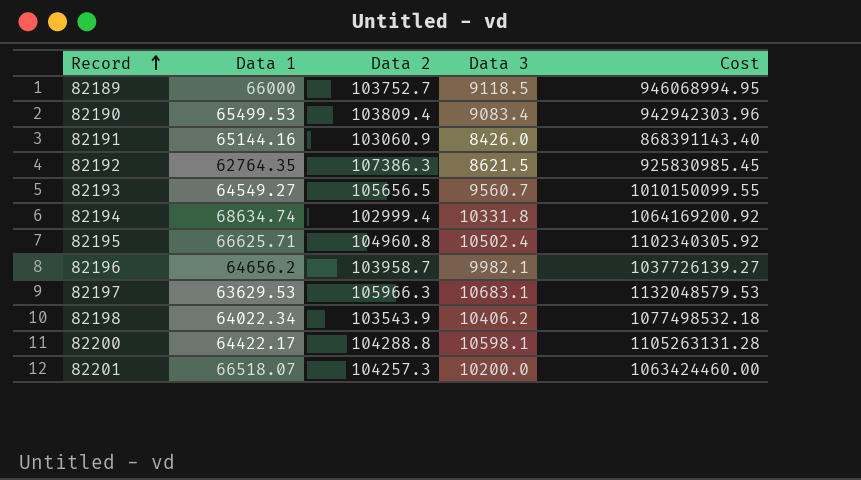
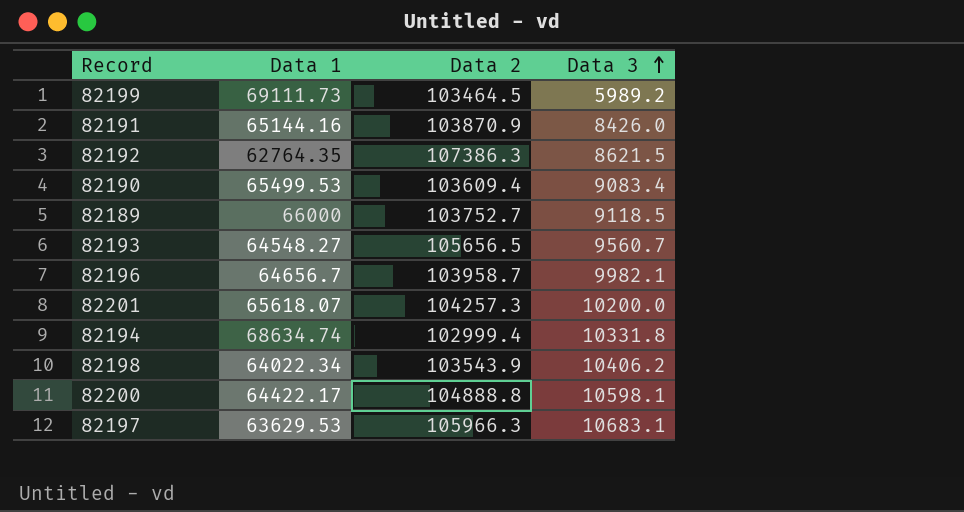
row order: Record ascending -> Data 3 ascending
column Cost | formula: [Data 2] * [Data 3] -> none
row 82195: 66625.71 | 104960.8 | 10502.4 | 1102340305.92 -> none
row 82199: none -> 69111.73 | 103464.5 | 5989.2
82191 | Data 2: 103060.9 -> 103870.9
82190 | Data 2: 103809.4 -> 103609.4
82193 | Data 1: 64549.27 -> 64548.27
82196 | Data 1: 64656.2 -> 64656.7
82201 | Data 1: 66518.07 -> 65618.07
82200 | Data 2: 104288.8 -> 104888.8

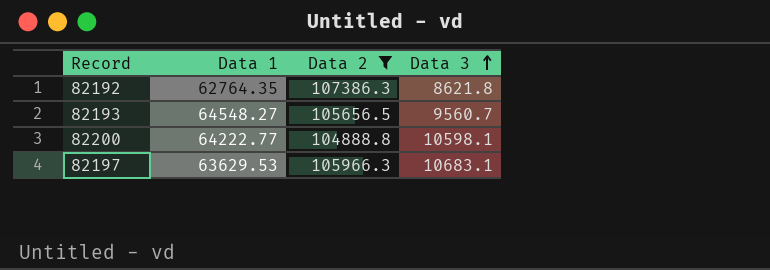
filter: none -> Data 2 >= 104888.8
82192 | Data 3: 8621.5 -> 8621.8
82200 | Data 1: 64422.17 -> 64222.77

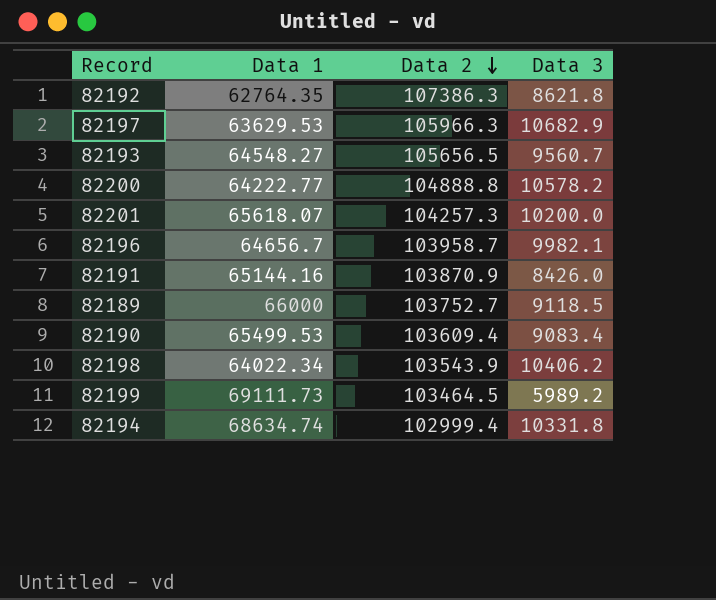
filter: Data 2 >= 104888.8 -> none
row order: Data 3 ascending -> Data 2 descending
82197 | Data 3: 10683.1 -> 10682.9
82200 | Data 3: 10598.1 -> 10578.2

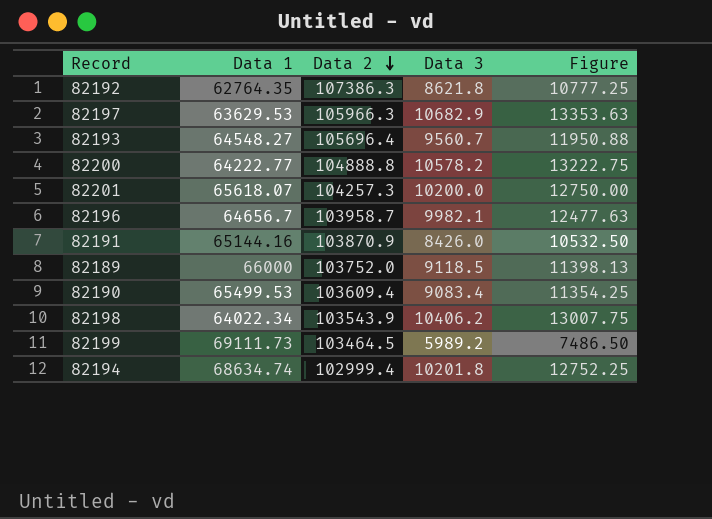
column Figure | formula: none -> [Data 3] * 1.25
82193 | Data 2: 105656.5 -> 105696.4
82189 | Data 2: 103752.7 -> 103752.0
82194 | Data 3: 10331.8 -> 10201.8

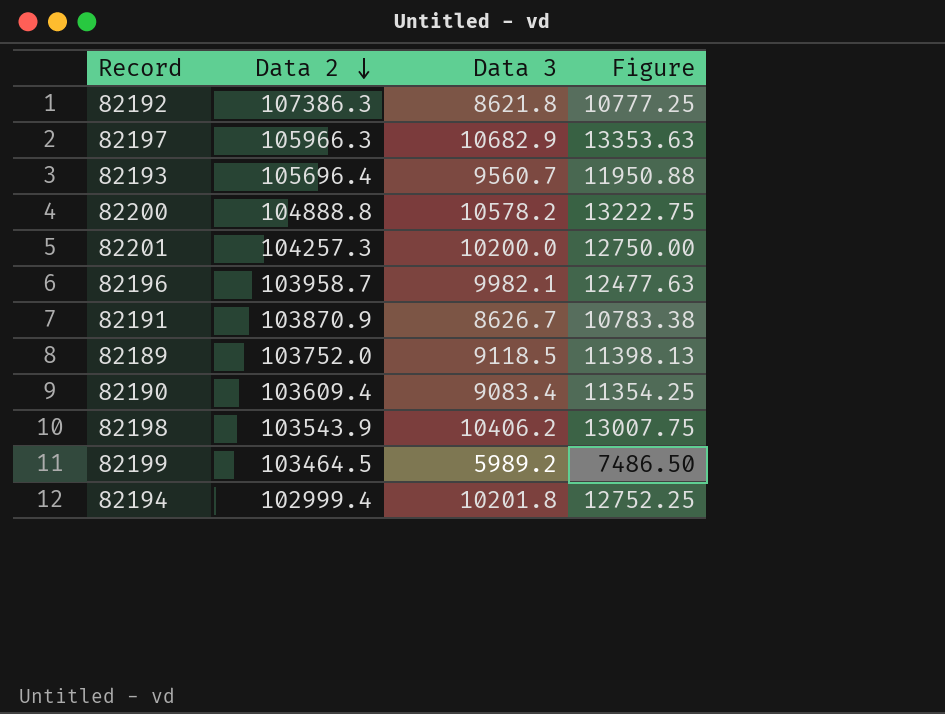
column Data 1 | position: 2 -> none
82191 | Data 3: 8426.0 -> 8626.7
82191 | Figure: 10532.50 -> 10783.38

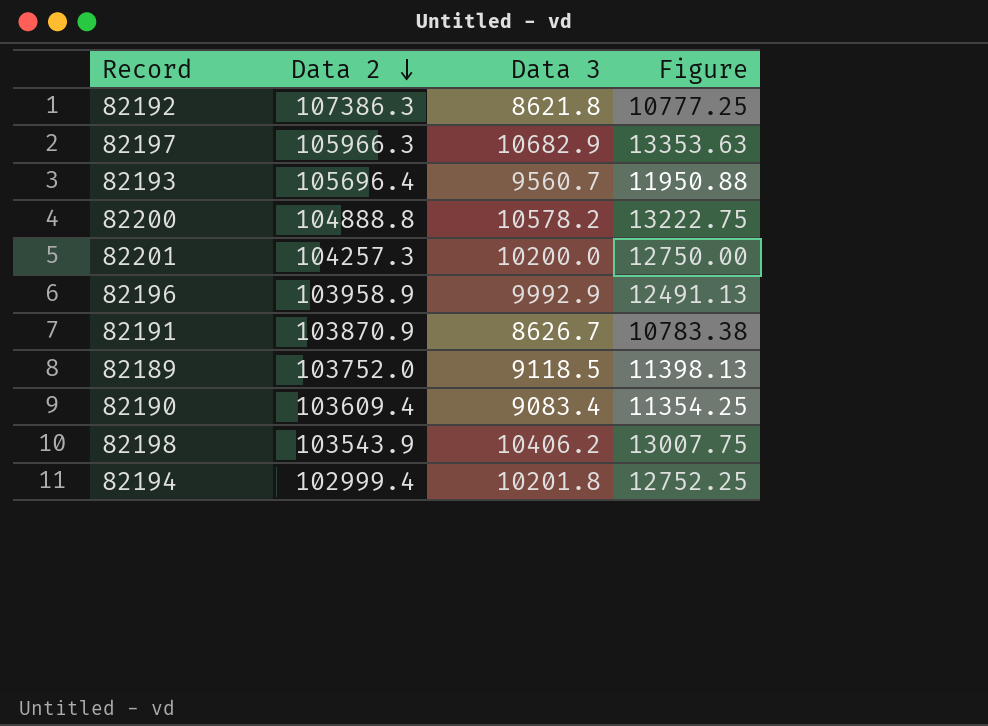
row 82199: 103464.5 | 5989.2 | 7486.50 -> none
82196 | Data 2: 103958.7 -> 103958.9
82196 | Data 3: 9982.1 -> 9992.9
82196 | Figure: 12477.63 -> 12491.13

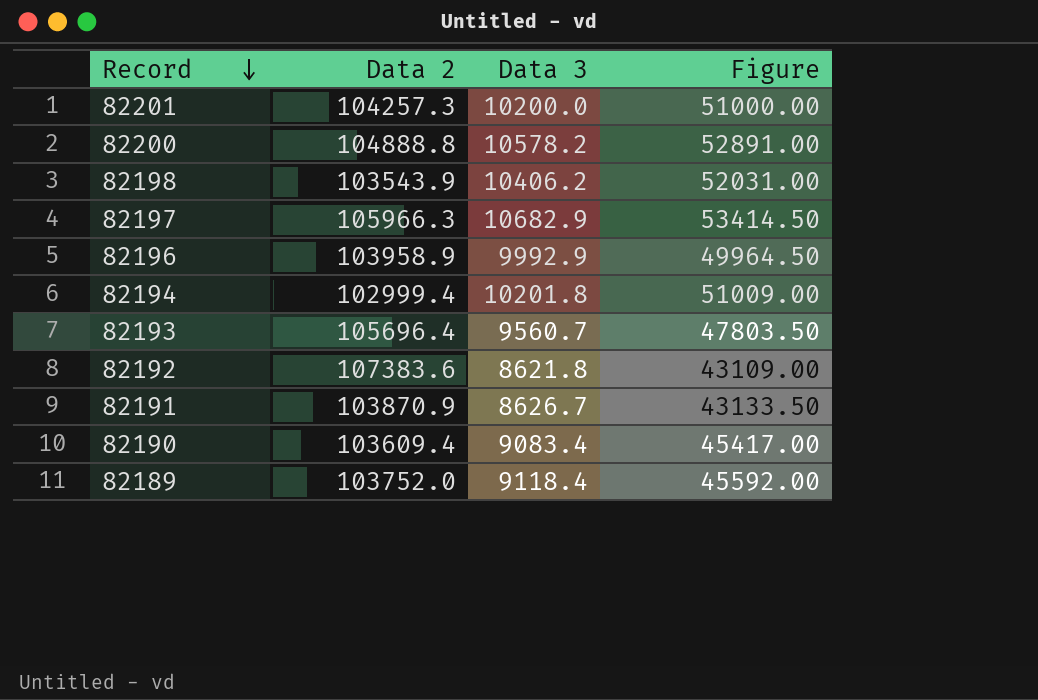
row order: Data 2 descending -> Record descending
column Figure | formula: [Data 3] * 1.25 -> [Data 3] * 5
82192 | Data 2: 107386.3 -> 107383.6
82189 | Data 3: 9118.5 -> 9118.4

